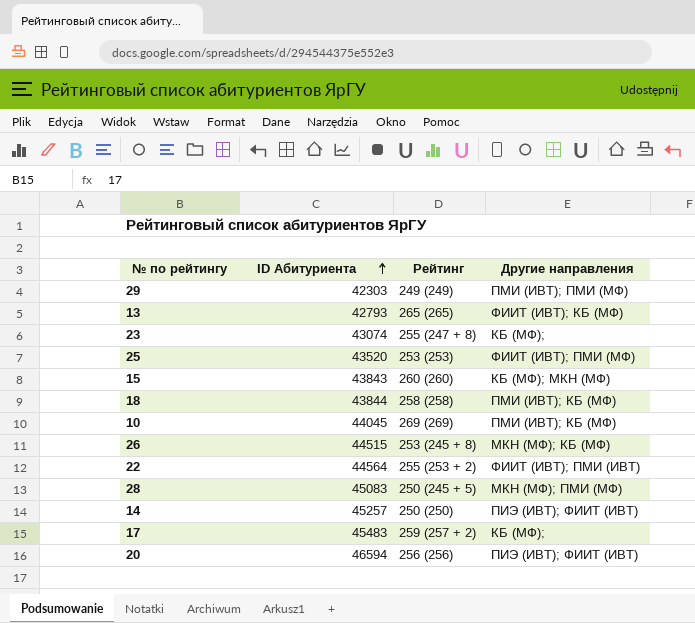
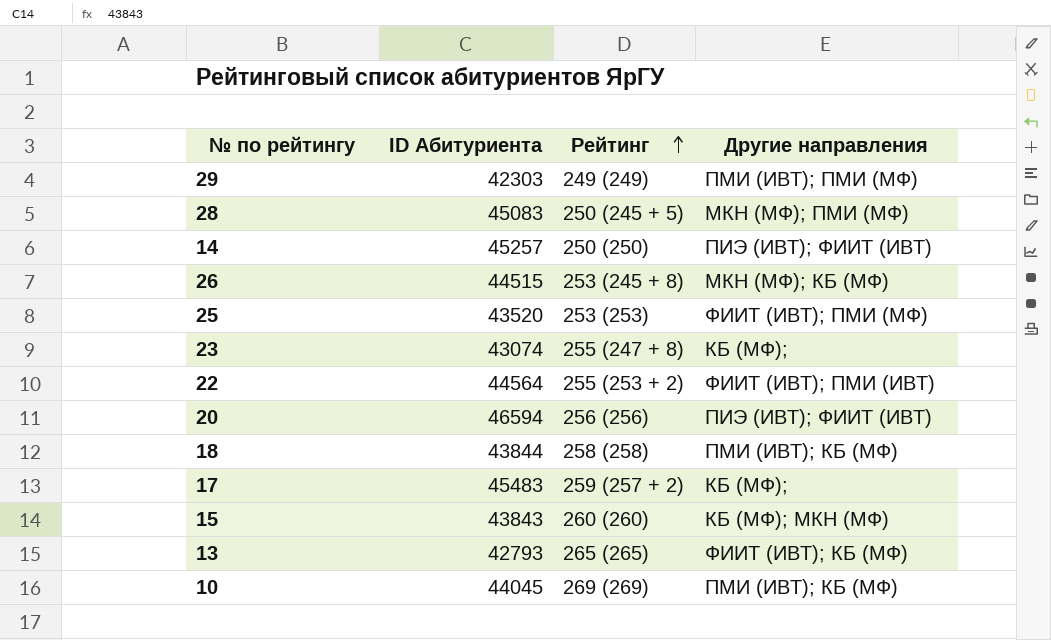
row order: ID Абитуриента ascending -> Рейтинг ascending

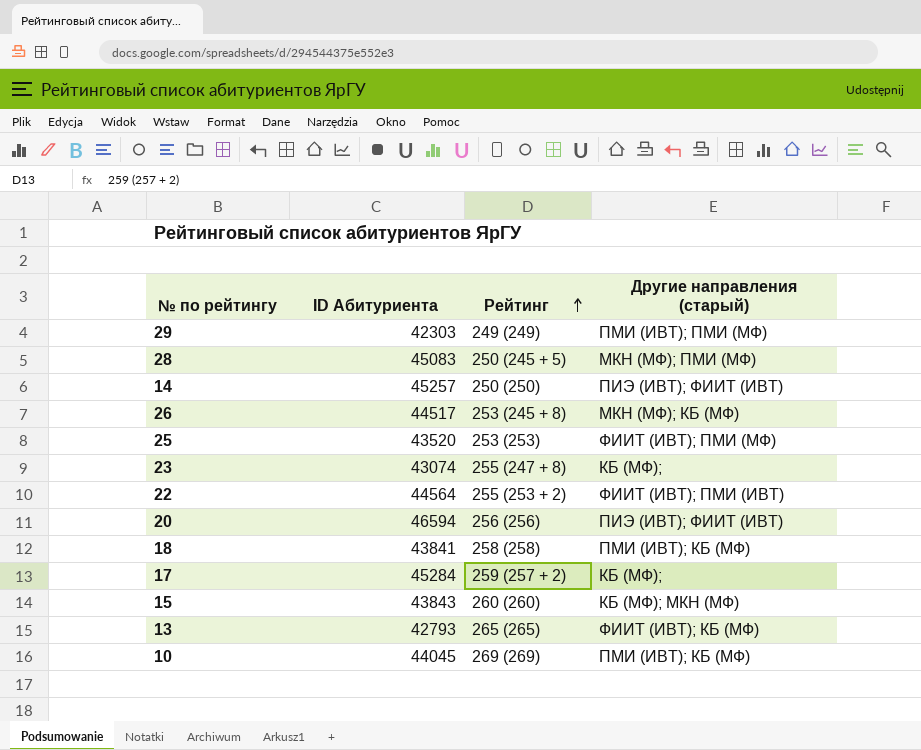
column name: Другие направления -> Другие направления (старый)
26 | ID Абитуриента: 44515 -> 44517
18 | ID Абитуриента: 43844 -> 43841
17 | ID Абитуриента: 45483 -> 45284

